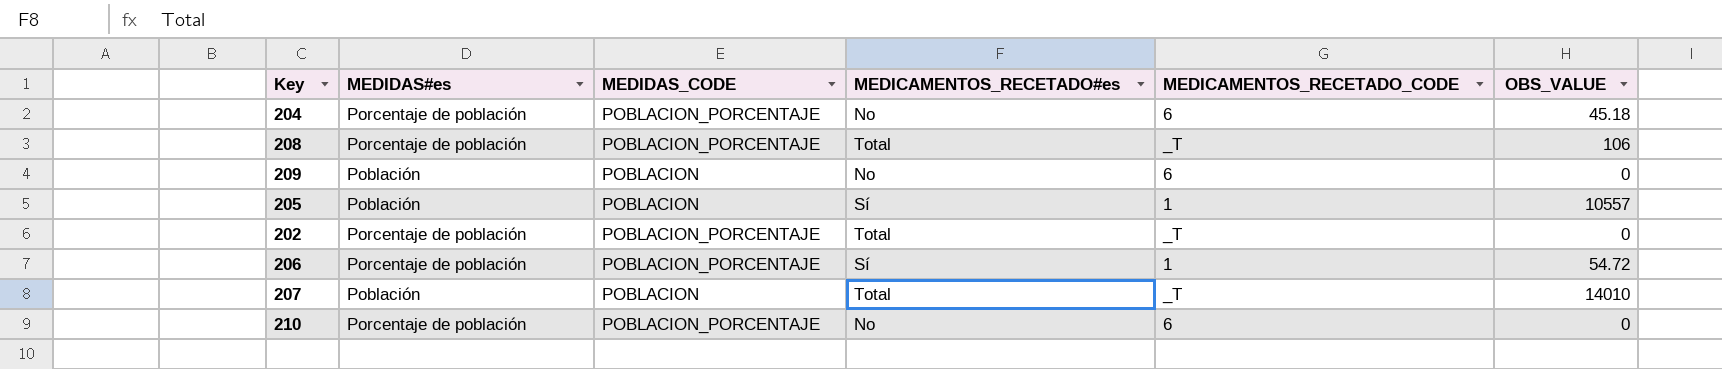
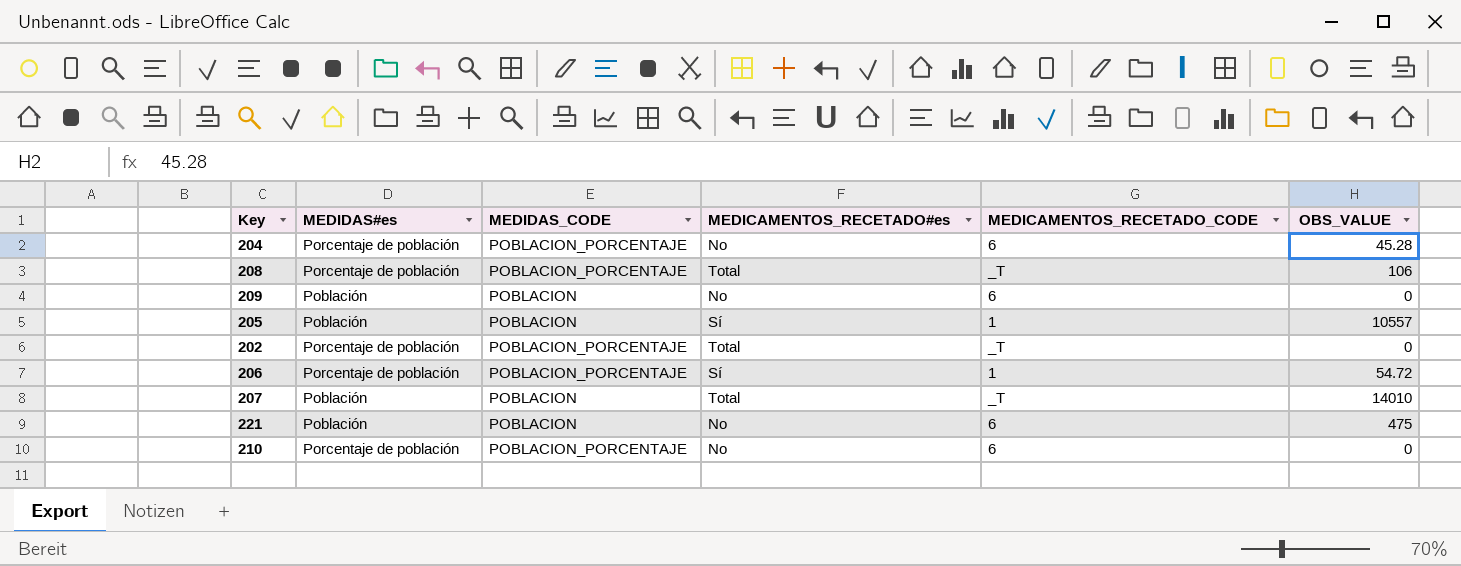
204 | OBS_VALUE: 45.18 -> 45.28
row 221: none -> Población | POBLACION | No | 6 | 475

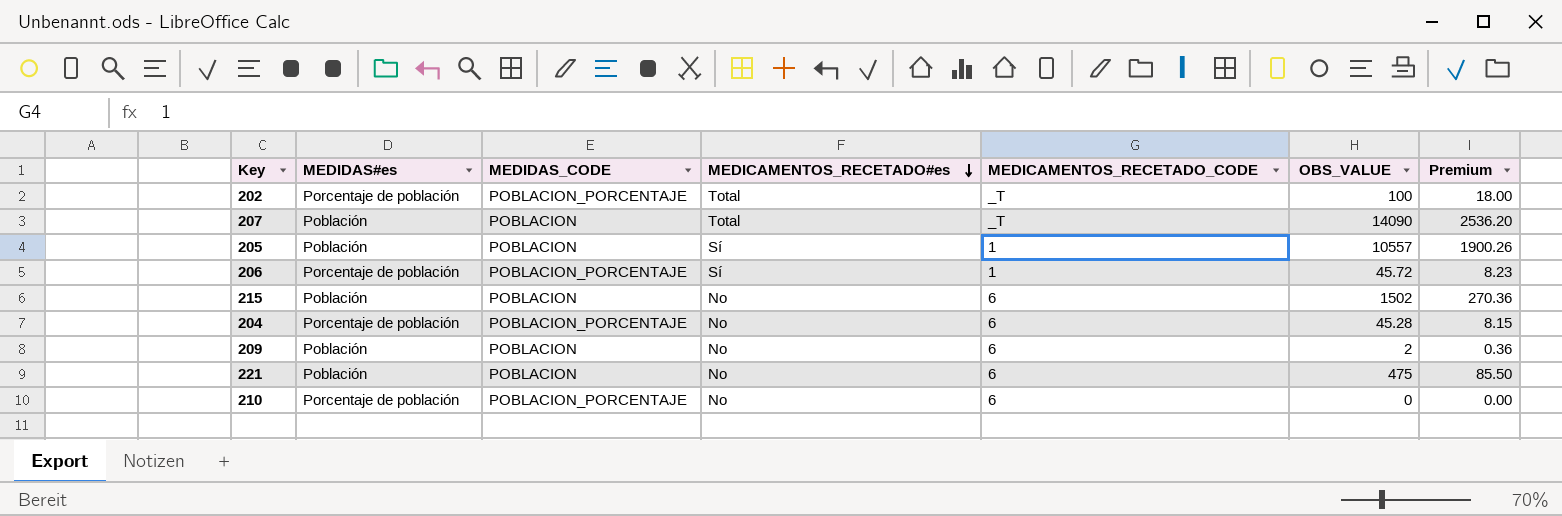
row order: none -> MEDICAMENTOS_RECETADO#es descending
column Premium | formula: none -> [OBS_VALUE] * 0.18
row 208: Porcentaje de población | POBLACION_PORCENTAJE | Total | _T | 106 -> none
202 | OBS_VALUE: 0 -> 100
207 | OBS_VALUE: 14010 -> 14090
206 | OBS_VALUE: 54.72 -> 45.72
row 215: none -> Población | POBLACION | No | 6 | 1502 | 270.36
209 | OBS_VALUE: 0 -> 2

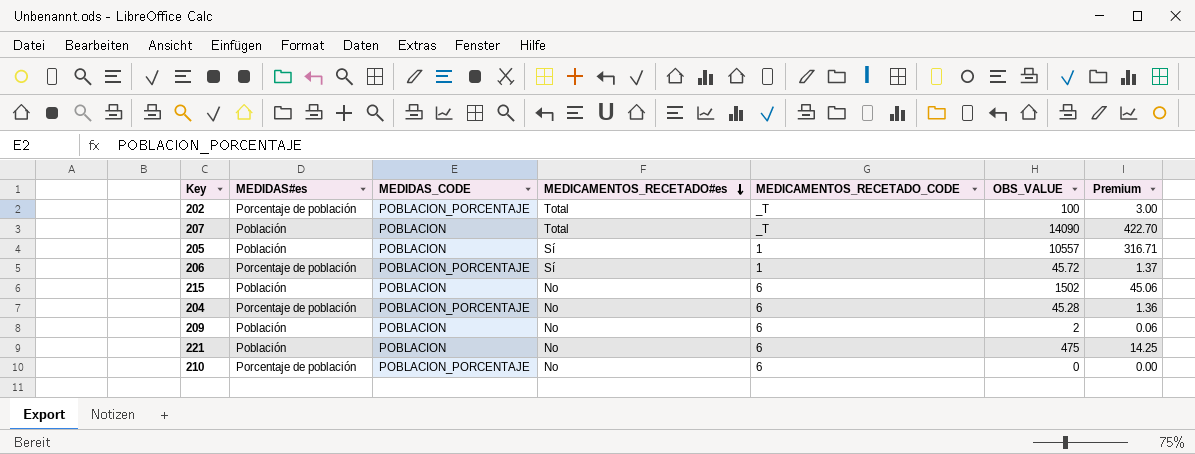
column Premium | formula: [OBS_VALUE] * 0.18 -> [OBS_VALUE] * 0.03

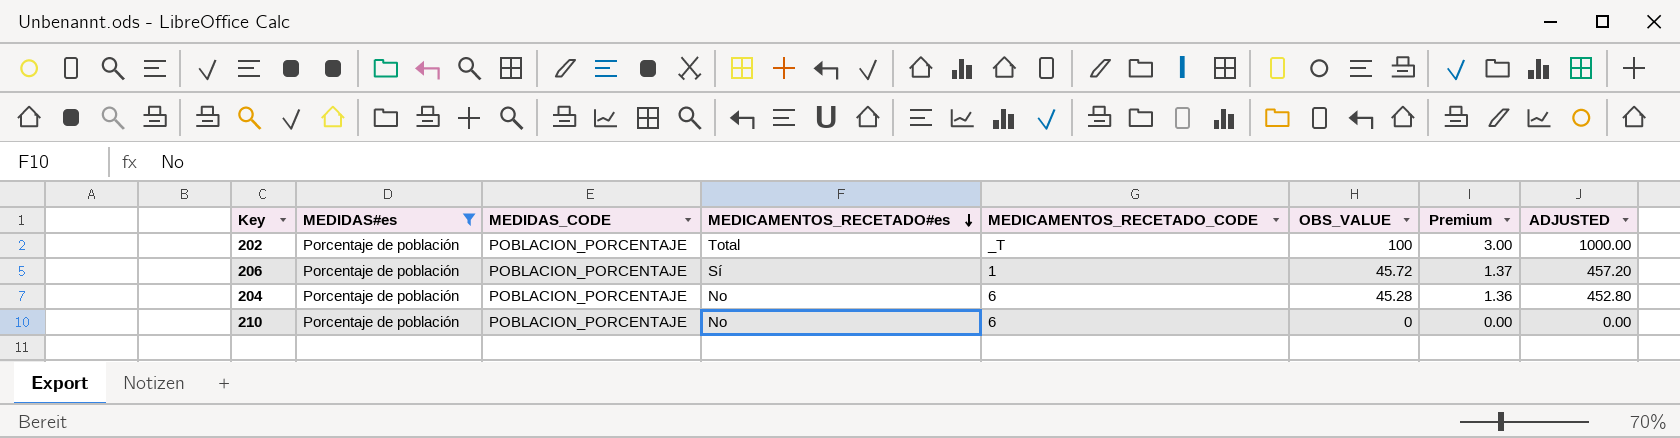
filter: none -> MEDIDAS#es = Porcentaje de población
column ADJUSTED | formula: none -> [OBS_VALUE] * 10

